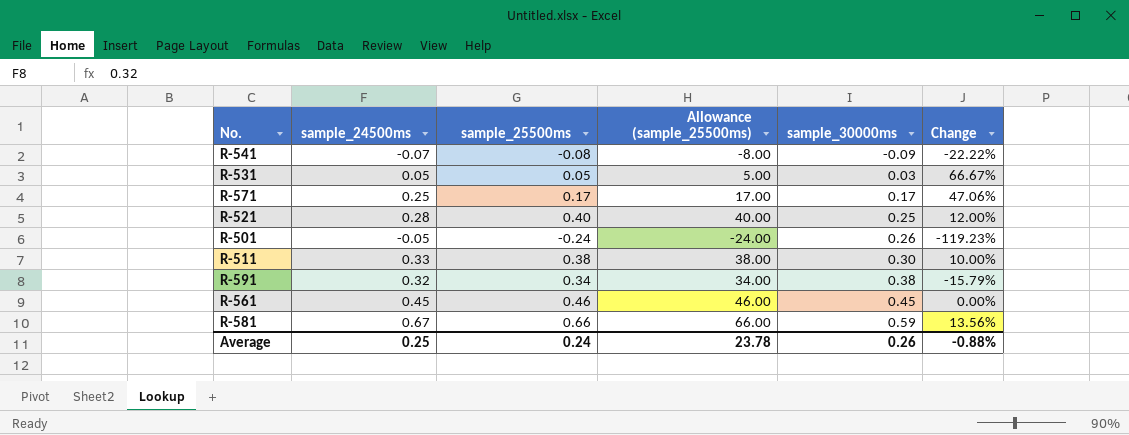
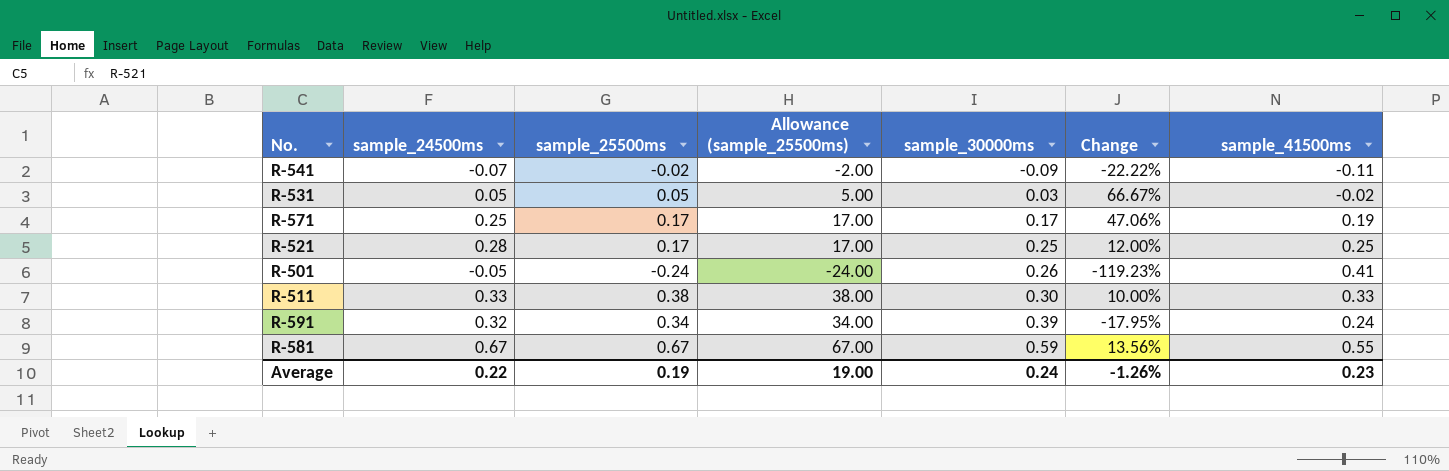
column sample_41500ms | position: none -> 7
row R-561: 0.45 | 0.46 | 46.00 | 0.45 | 0.00% -> none
R-541 | sample_25500ms: -0.08 -> -0.02
R-541 | Allowance (sample_25500ms): -8.00 -> -2.00
R-521 | sample_25500ms: 0.40 -> 0.17
R-521 | Allowance (sample_25500ms): 40.00 -> 17.00
R-591 | sample_30000ms: 0.38 -> 0.39
R-591 | Change: -15.79% -> -17.95%
R-581 | sample_25500ms: 0.66 -> 0.67
R-581 | Allowance (sample_25500ms): 66.00 -> 67.00
Average | sample_24500ms: 0.25 -> 0.22
Average | sample_25500ms: 0.24 -> 0.19
Average | Allowance (sample_25500ms): 23.78 -> 19.00
Average | sample_30000ms: 0.26 -> 0.24
Average | Change: -0.88% -> -1.26%

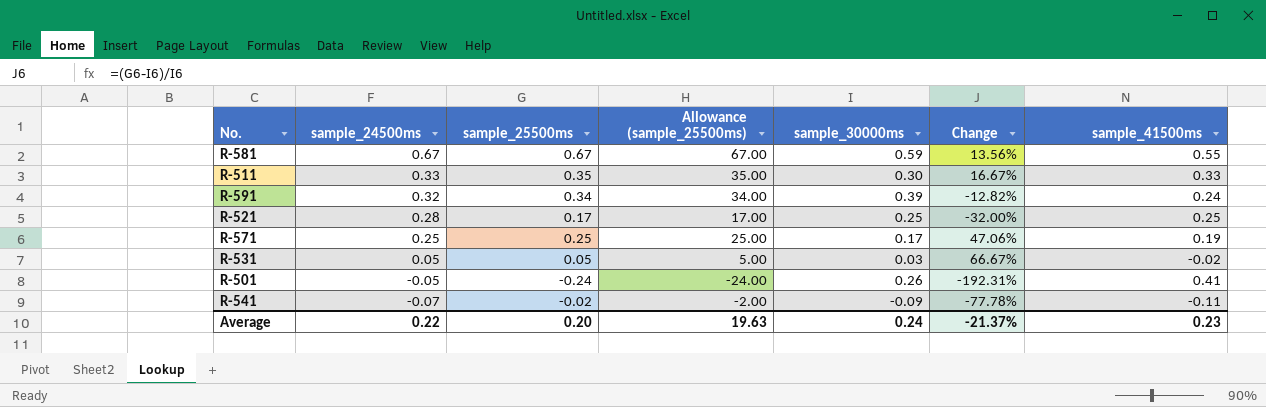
row order: sample_30000ms ascending -> sample_24500ms descending
column Change | formula: ([sample_24500ms] - [sample_30000ms]) / [sample_30000ms] -> ([sample_25500ms] - [sample_30000ms]) / [sample_30000ms]
R-511 | sample_25500ms: 0.38 -> 0.35
R-511 | Allowance (sample_25500ms): 38.00 -> 35.00
R-571 | sample_25500ms: 0.17 -> 0.25
R-571 | Allowance (sample_25500ms): 17.00 -> 25.00
Average | sample_25500ms: 0.19 -> 0.20
Average | Allowance (sample_25500ms): 19.00 -> 19.63
Average | Change: -1.26% -> -21.37%

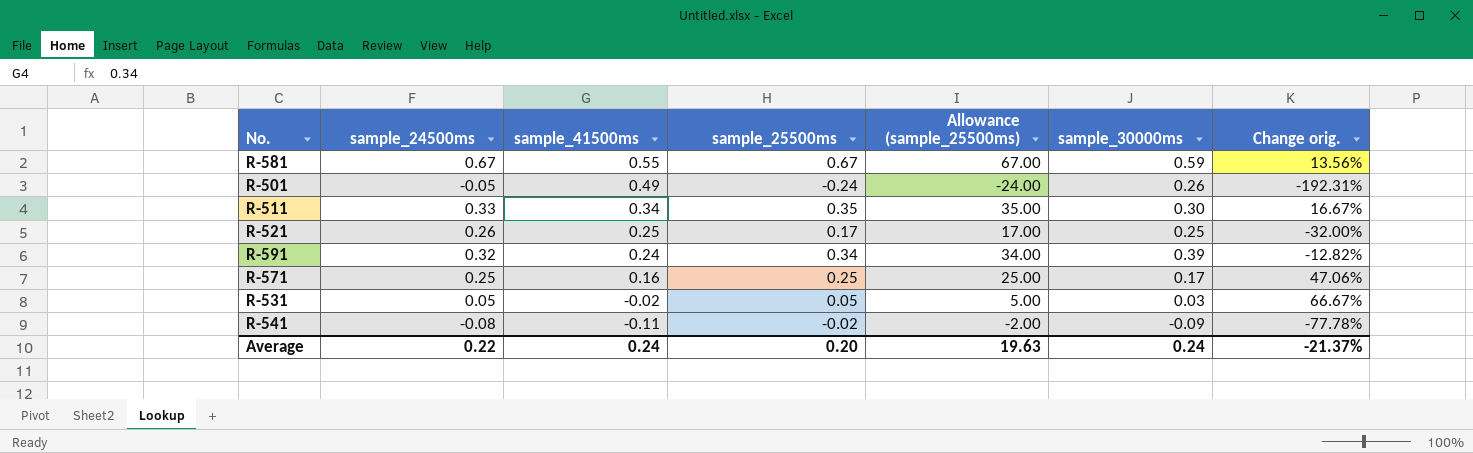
row order: sample_24500ms descending -> sample_41500ms descending
column sample_41500ms | position: 7 -> 3
column name: Change -> Change orig.
R-501 | sample_41500ms: 0.41 -> 0.49
R-511 | sample_41500ms: 0.33 -> 0.34
R-521 | sample_24500ms: 0.28 -> 0.26
R-571 | sample_41500ms: 0.19 -> 0.16
R-541 | sample_24500ms: -0.07 -> -0.08
Average | sample_41500ms: 0.23 -> 0.24

